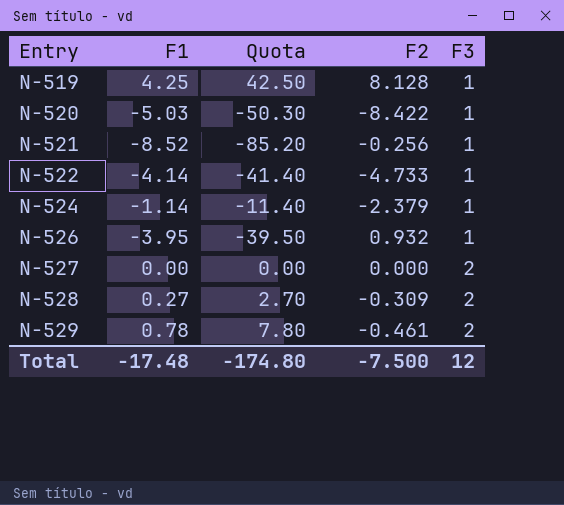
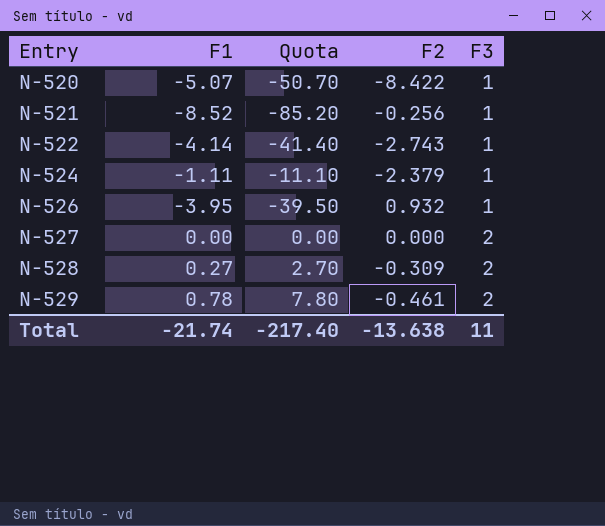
row N-519: 4.25 | 42.50 | 8.128 | 1 -> none
N-520 | F1: -5.03 -> -5.07
N-520 | Quota: -50.30 -> -50.70
N-522 | F2: -4.733 -> -2.743
N-524 | F1: -1.14 -> -1.11
N-524 | Quota: -11.40 -> -11.10
Total | F1: -17.48 -> -21.74
Total | Quota: -174.80 -> -217.40
Total | F2: -7.500 -> -13.638
Total | F3: 12 -> 11

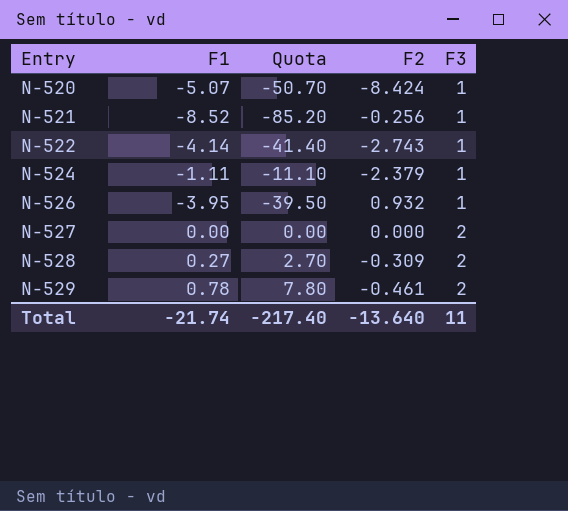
N-520 | F2: -8.422 -> -8.424
Total | F2: -13.638 -> -13.640

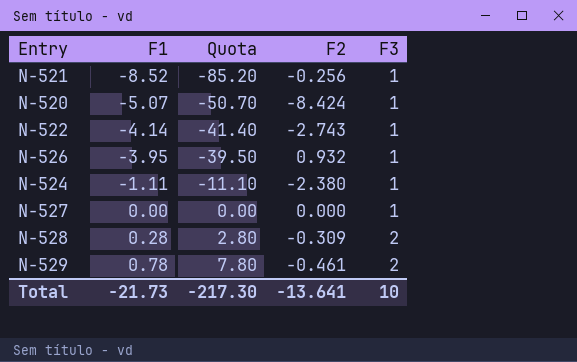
row order: Entry ascending -> F1 ascending
N-524 | F2: -2.379 -> -2.380
N-527 | F3: 2 -> 1
N-528 | F1: 0.27 -> 0.28
N-528 | Quota: 2.70 -> 2.80
Total | F1: -21.74 -> -21.73
Total | Quota: -217.40 -> -217.30
Total | F2: -13.640 -> -13.641
Total | F3: 11 -> 10

